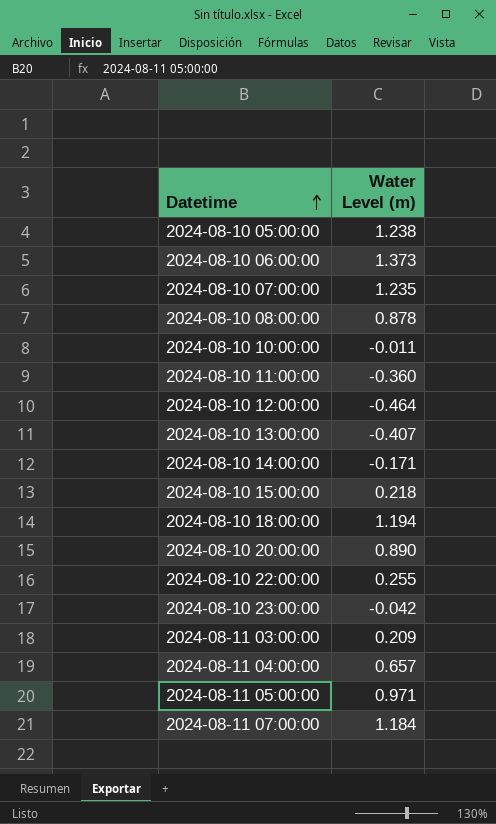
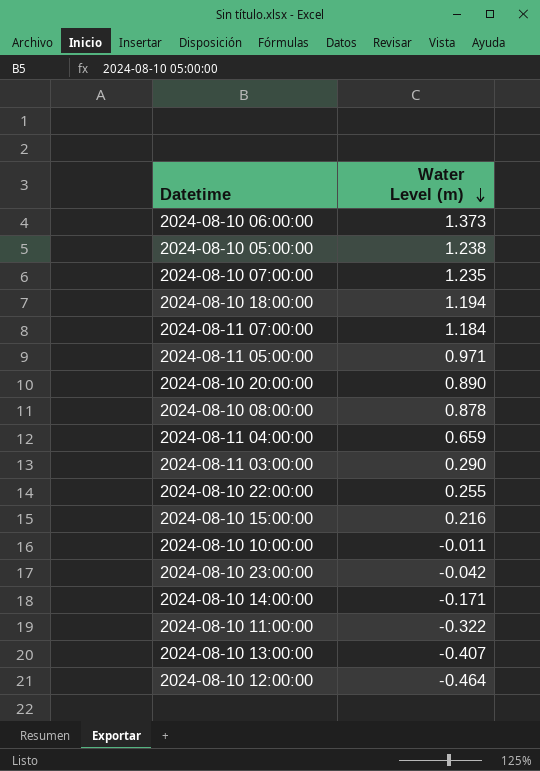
row order: Datetime ascending -> Water Level (m) descending
2024-08-11 04:00:00 | Water Level (m): 0.657 -> 0.659
2024-08-11 03:00:00 | Water Level (m): 0.209 -> 0.290
2024-08-10 15:00:00 | Water Level (m): 0.218 -> 0.216
2024-08-10 11:00:00 | Water Level (m): -0.360 -> -0.322

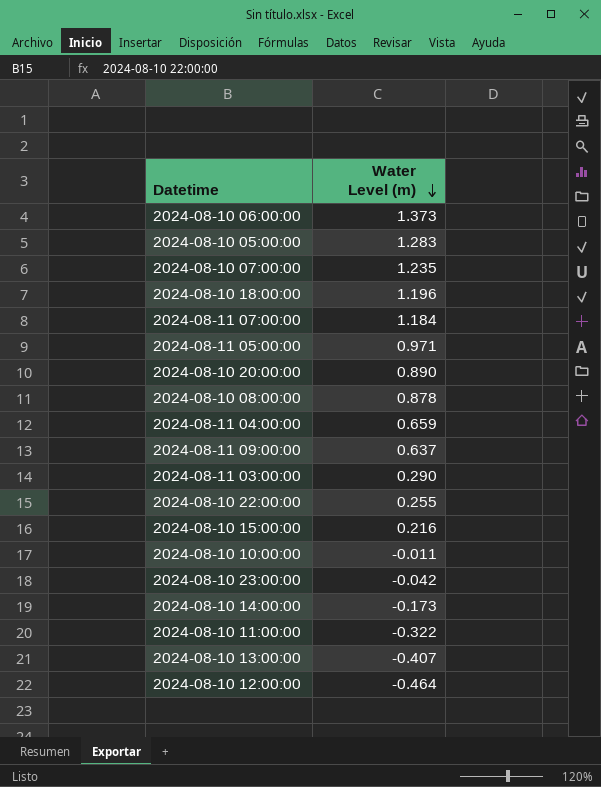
2024-08-10 05:00:00 | Water Level (m): 1.238 -> 1.283
2024-08-10 18:00:00 | Water Level (m): 1.194 -> 1.196
row 2024-08-11 09:00:00: none -> 0.637
2024-08-10 14:00:00 | Water Level (m): -0.171 -> -0.173

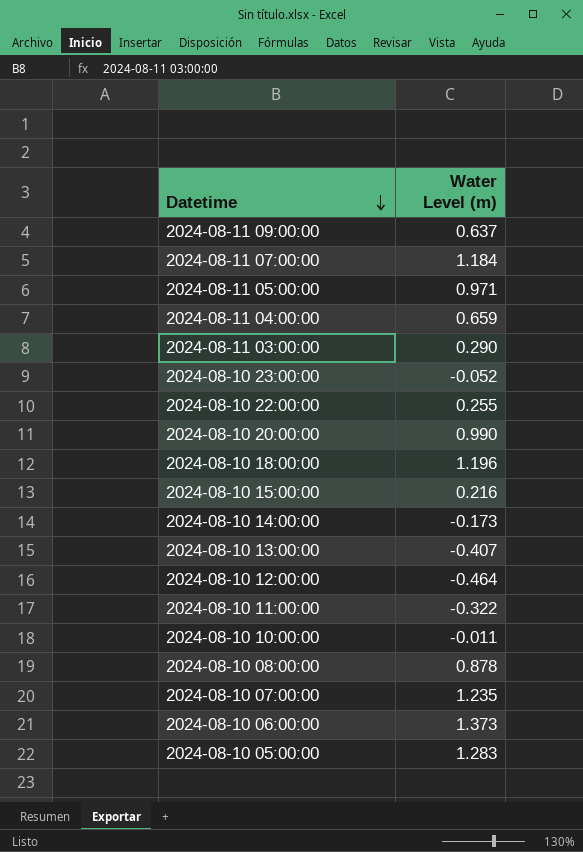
row order: Water Level (m) descending -> Datetime descending
2024-08-10 23:00:00 | Water Level (m): -0.042 -> -0.052
2024-08-10 20:00:00 | Water Level (m): 0.890 -> 0.990

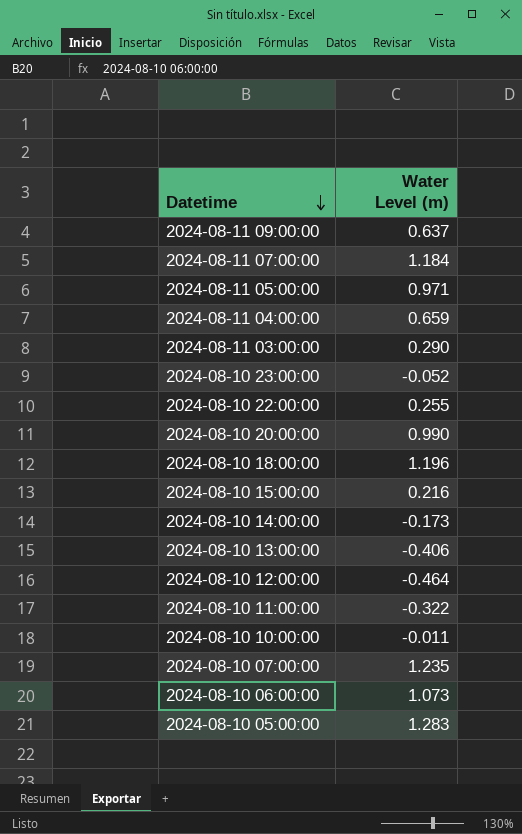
row 2024-08-10 08:00:00: 0.878 -> none
2024-08-10 13:00:00 | Water Level (m): -0.407 -> -0.406
2024-08-10 06:00:00 | Water Level (m): 1.373 -> 1.073

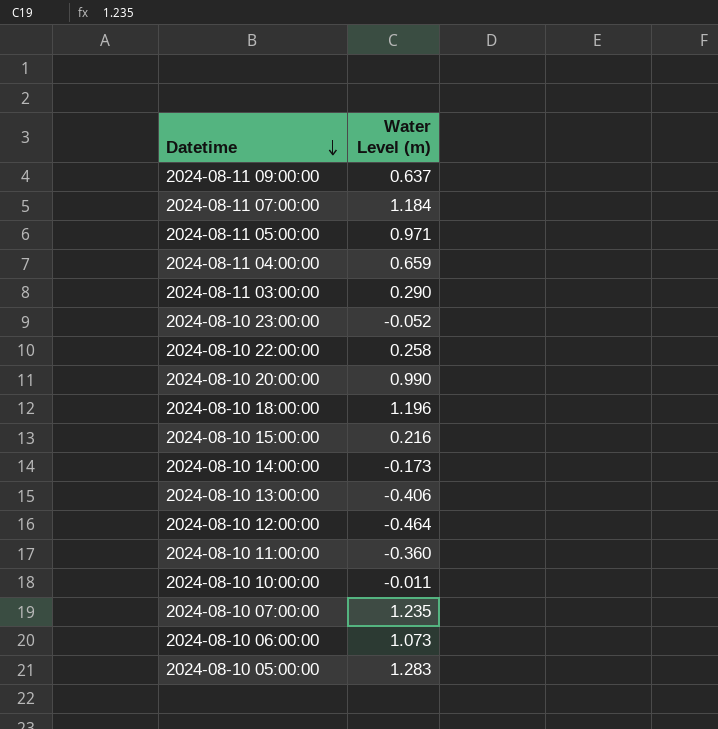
2024-08-10 22:00:00 | Water Level (m): 0.255 -> 0.258
2024-08-10 11:00:00 | Water Level (m): -0.322 -> -0.360

